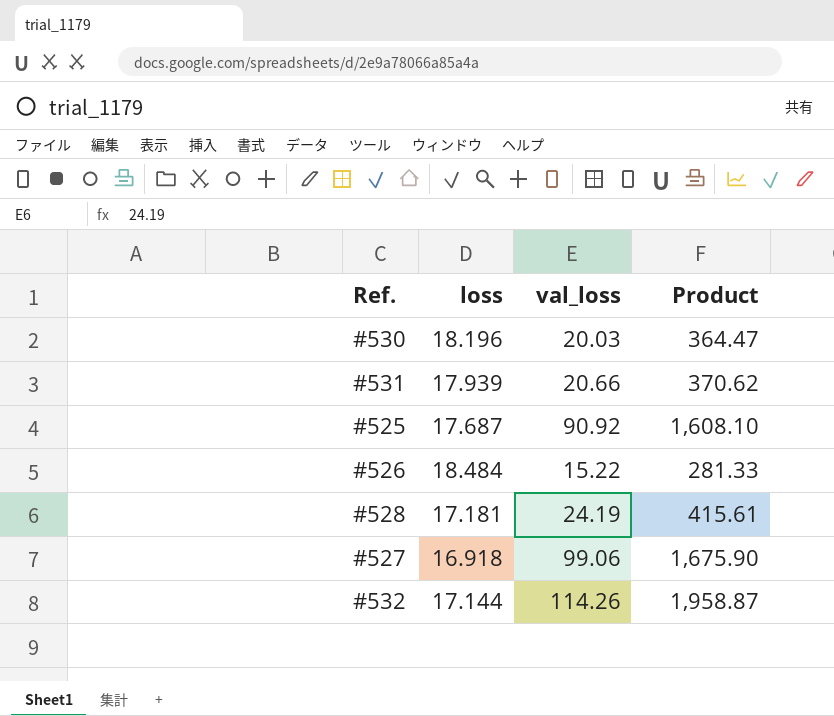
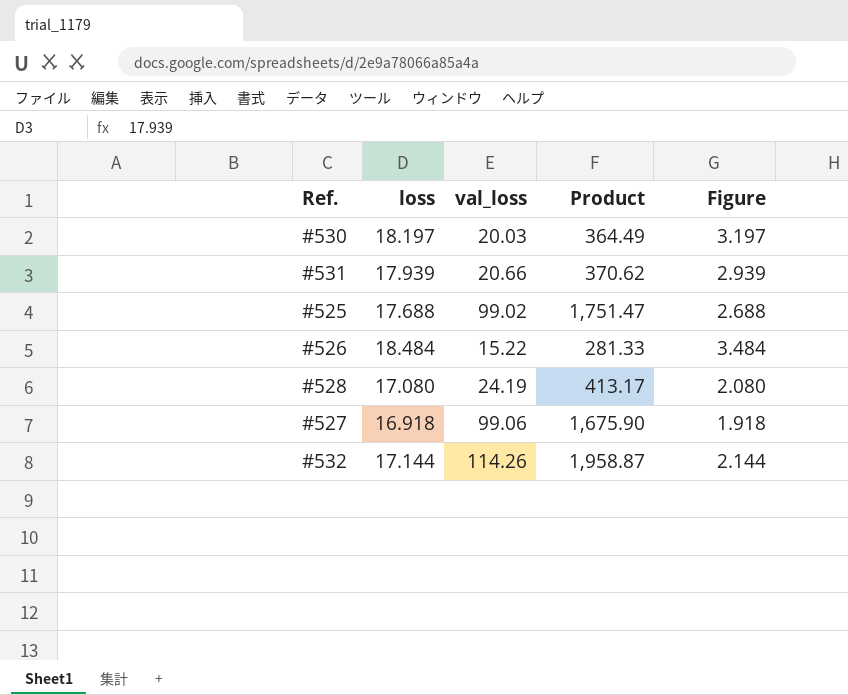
column Figure | formula: none -> [loss] - 15
#530 | loss: 18.196 -> 18.197
#530 | Product: 364.47 -> 364.49
#525 | loss: 17.687 -> 17.688
#525 | val_loss: 90.92 -> 99.02
#525 | Product: 1,608.10 -> 1,751.47
#528 | loss: 17.181 -> 17.080
#528 | Product: 415.61 -> 413.17

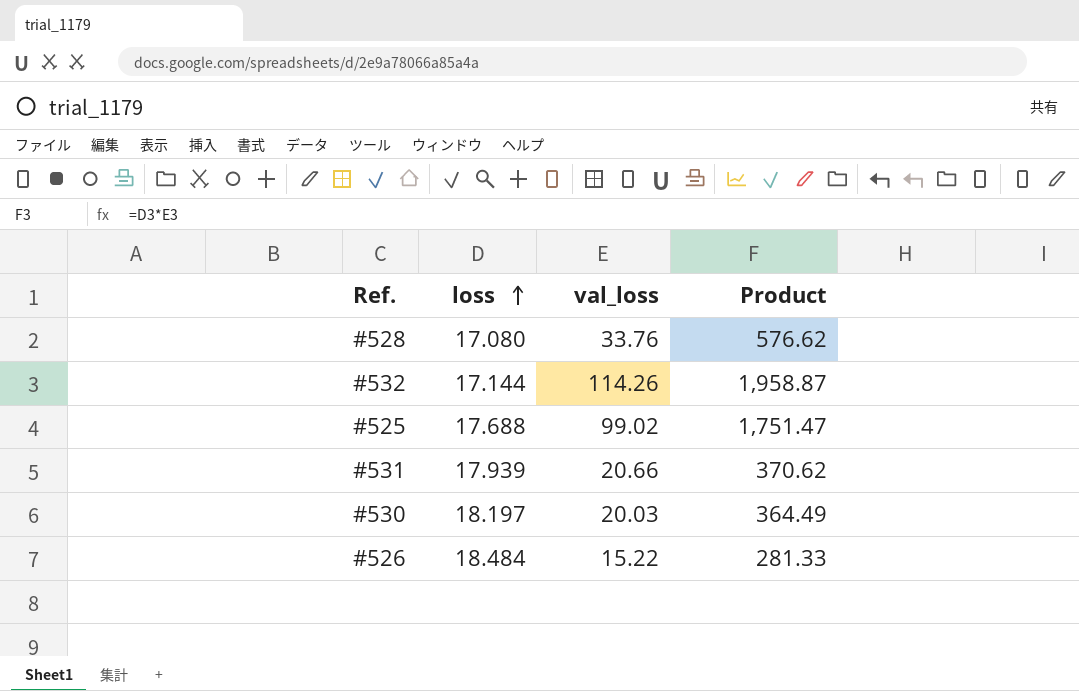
row order: none -> loss ascending
column Figure | formula: [loss] - 15 -> none
row #527: 16.918 | 99.06 | 1,675.90 | 1.918 -> none
#528 | val_loss: 24.19 -> 33.76
#528 | Product: 413.17 -> 576.62

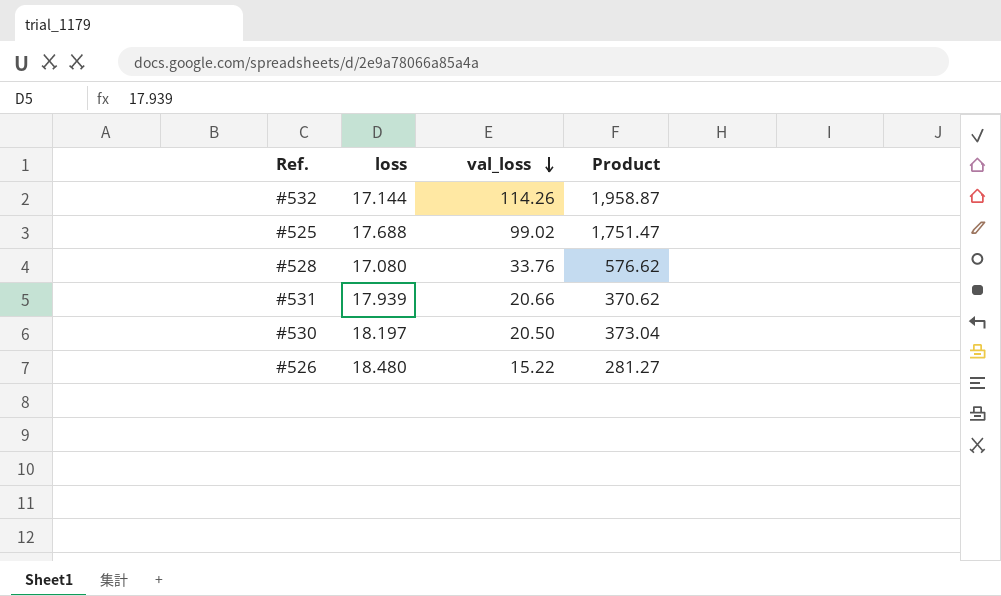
row order: loss ascending -> val_loss descending
#530 | val_loss: 20.03 -> 20.50
#530 | Product: 364.49 -> 373.04
#526 | loss: 18.484 -> 18.480
#526 | Product: 281.33 -> 281.27

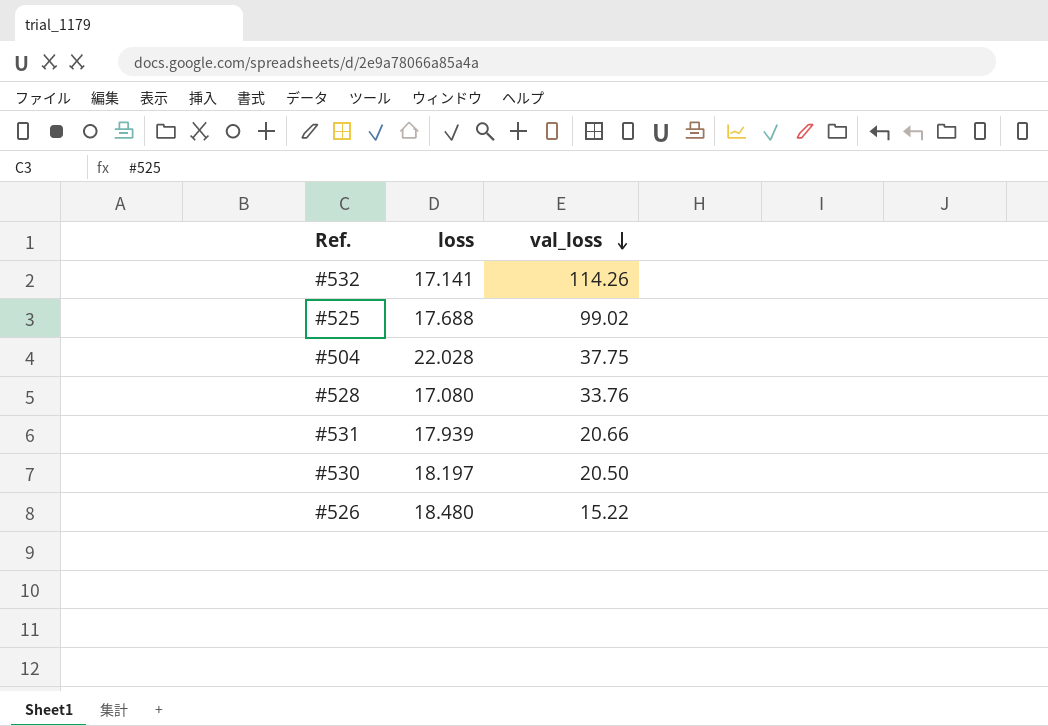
column Product | formula: [loss] * [val_loss] -> none
#532 | loss: 17.144 -> 17.141
row #504: none -> 22.028 | 37.75

